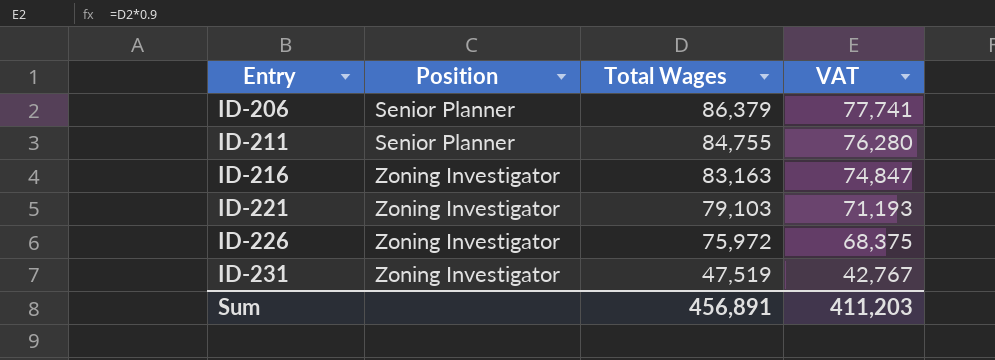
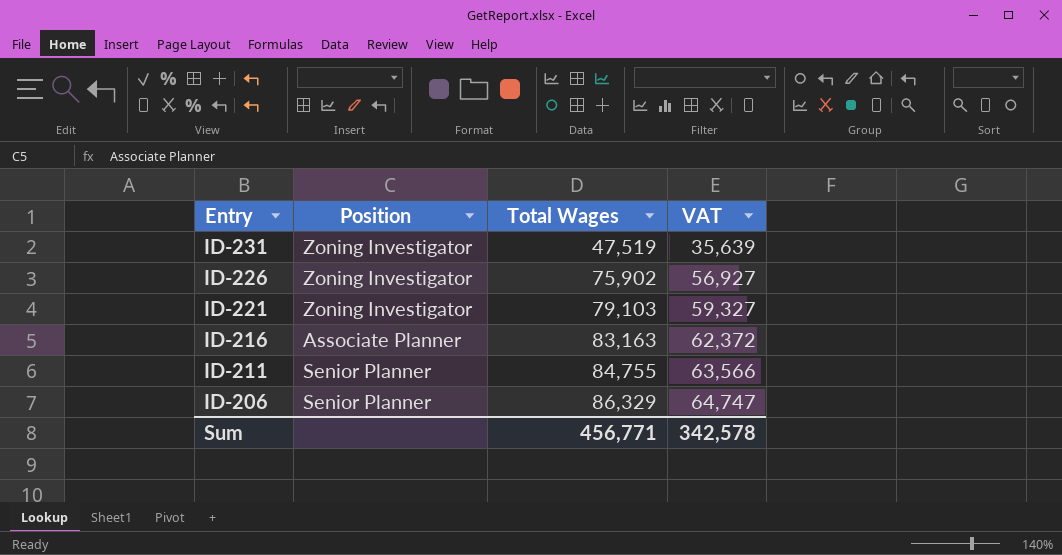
row order: Entry ascending -> Entry descending
column VAT | formula: [Total Wages] * 0.9 -> [Total Wages] * 0.75
ID-226 | Total Wages: 75,972 -> 75,902
ID-216 | Position: Zoning Investigator -> Associate Planner
ID-206 | Total Wages: 86,379 -> 86,329
Sum | Total Wages: 456,891 -> 456,771
Sum | VAT: 411,203 -> 342,578

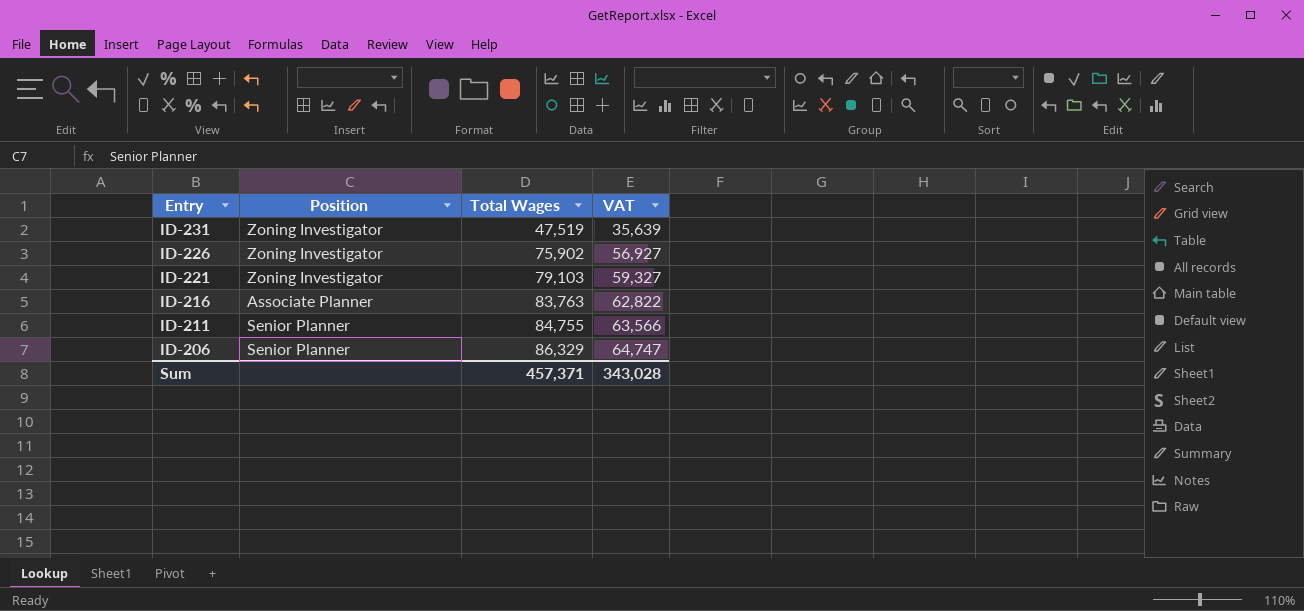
ID-216 | Total Wages: 83,163 -> 83,763
ID-216 | VAT: 62,372 -> 62,822
Sum | Total Wages: 456,771 -> 457,371
Sum | VAT: 342,578 -> 343,028

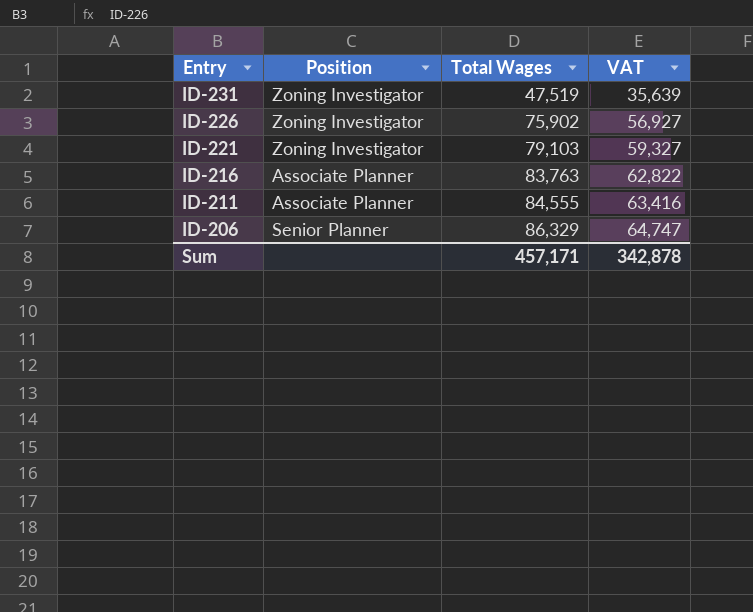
ID-211 | Position: Senior Planner -> Associate Planner
ID-211 | Total Wages: 84,755 -> 84,555
ID-211 | VAT: 63,566 -> 63,416
Sum | Total Wages: 457,371 -> 457,171
Sum | VAT: 343,028 -> 342,878

